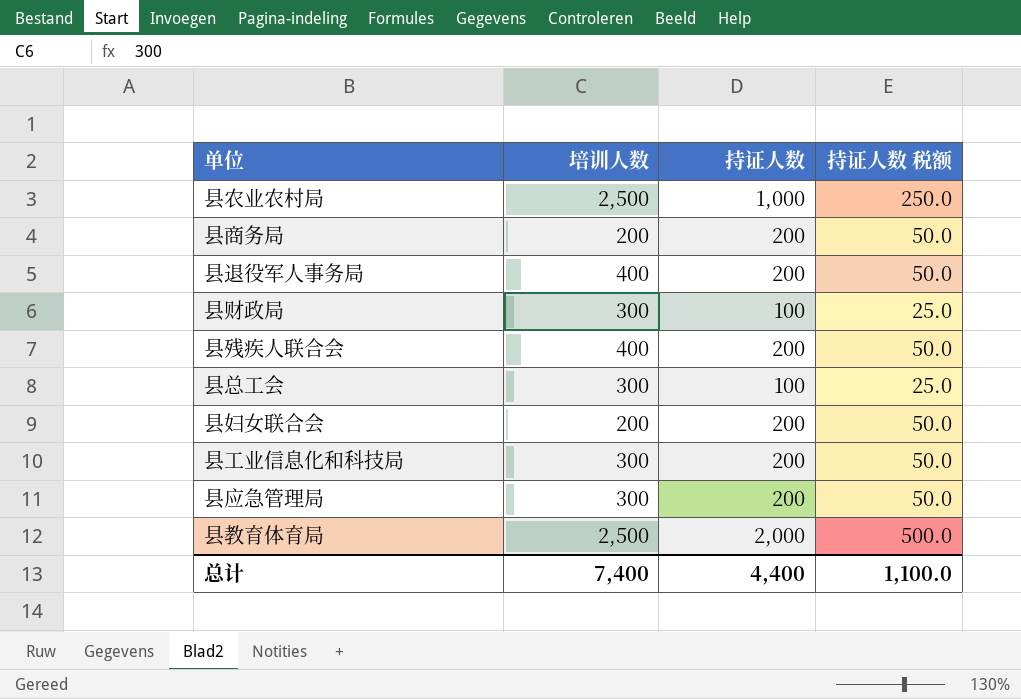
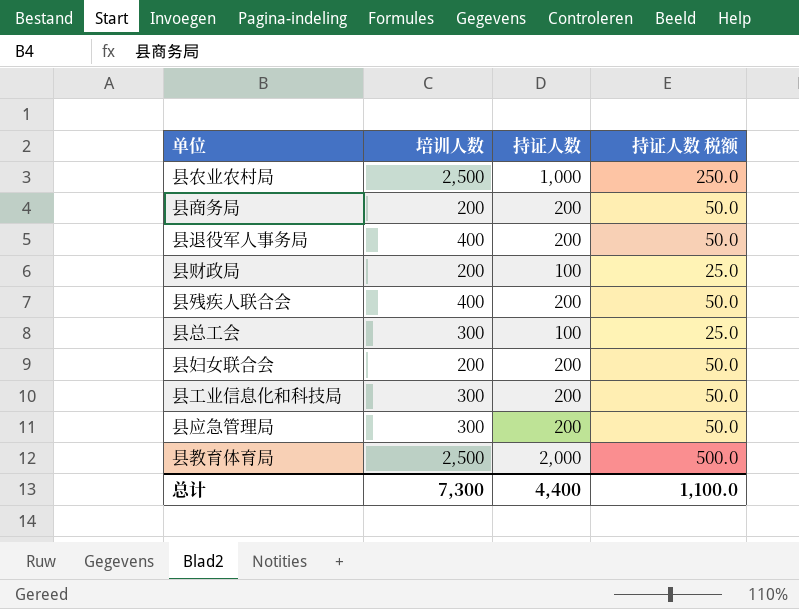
县财政局 | 培训人数: 300 -> 200
总计 | 培训人数: 7,400 -> 7,300

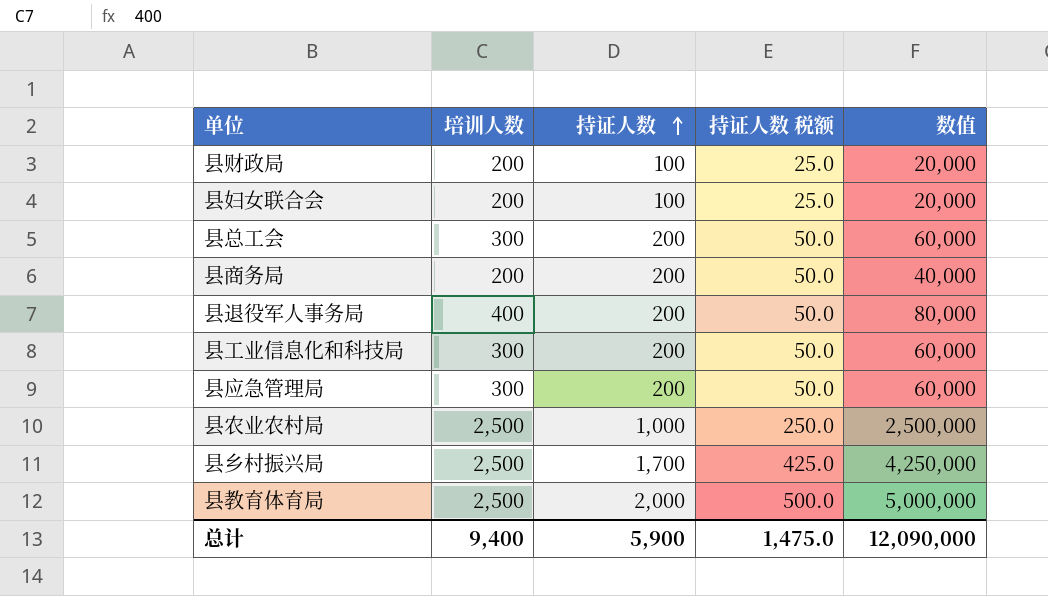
row order: none -> 持证人数 ascending
column 数值 | formula: none -> [培训人数] * [持证人数]
row 县残疾人联合会: 400 | 200 | 50.0 -> none
县妇女联合会 | 持证人数: 200 -> 100
县妇女联合会 | 持证人数 税额: 50.0 -> 25.0
县总工会 | 持证人数: 100 -> 200
县总工会 | 持证人数 税额: 25.0 -> 50.0
row 县乡村振兴局: none -> 2,500 | 1,700 | 425.0 | 4,250,000
总计 | 培训人数: 7,300 -> 9,400
总计 | 持证人数: 4,400 -> 5,900
总计 | 持证人数 税额: 1,100.0 -> 1,475.0

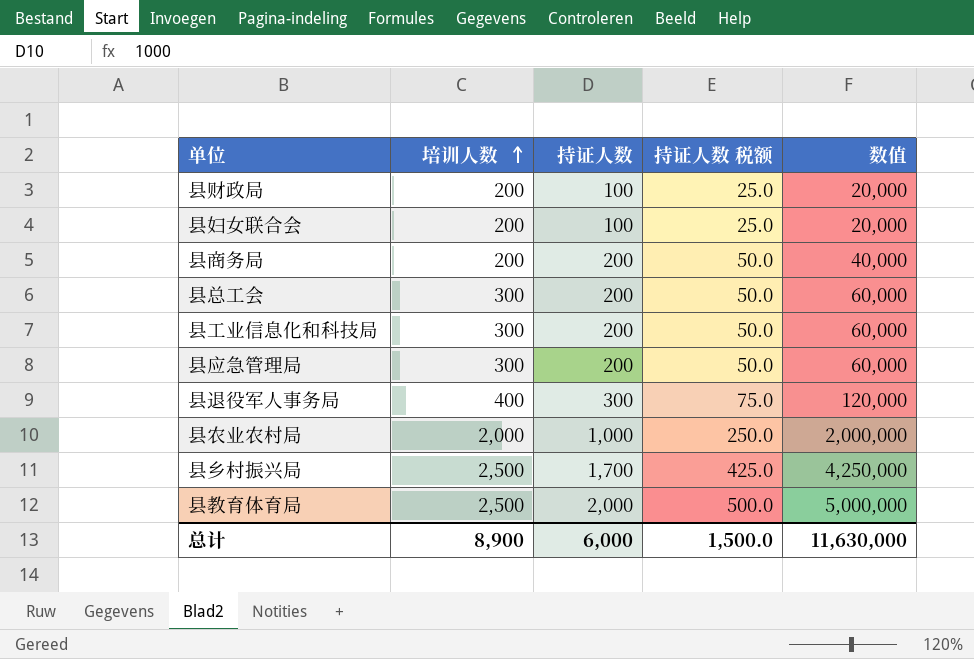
row order: 持证人数 ascending -> 培训人数 ascending
县退役军人事务局 | 持证人数: 200 -> 300
县退役军人事务局 | 持证人数 税额: 50.0 -> 75.0
县退役军人事务局 | 数值: 80,000 -> 120,000
县农业农村局 | 培训人数: 2,500 -> 2,000
县农业农村局 | 数值: 2,500,000 -> 2,000,000
总计 | 培训人数: 9,400 -> 8,900
总计 | 持证人数: 5,900 -> 6,000
总计 | 持证人数 税额: 1,475.0 -> 1,500.0
总计 | 数值: 12,090,000 -> 11,630,000

